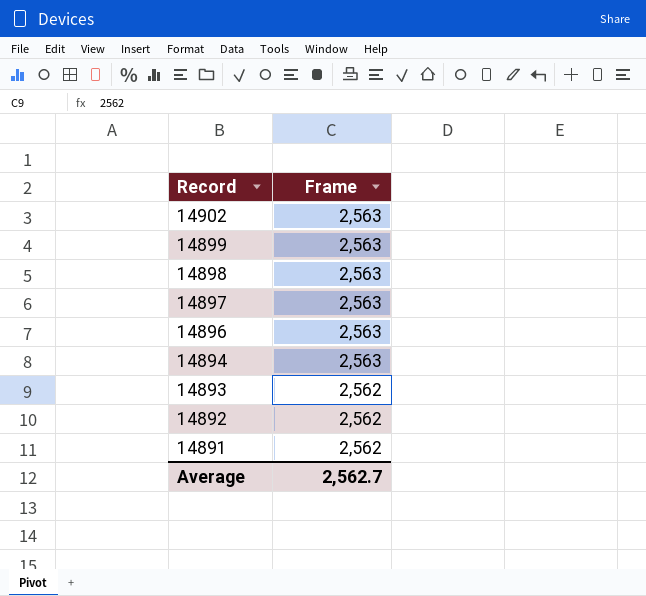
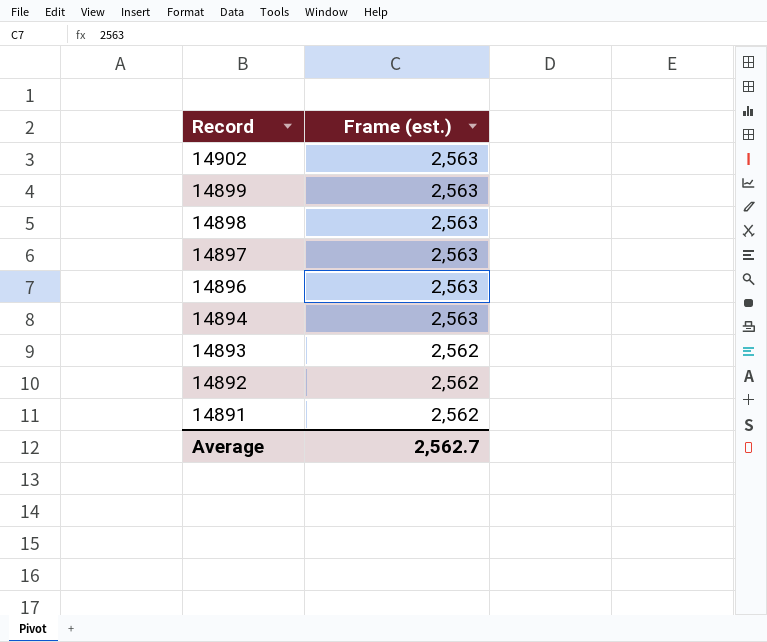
column name: Frame -> Frame (est.)

